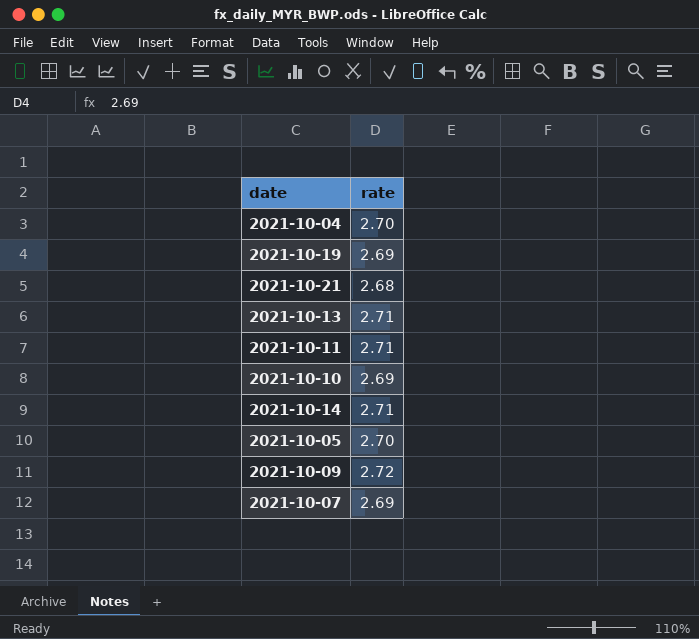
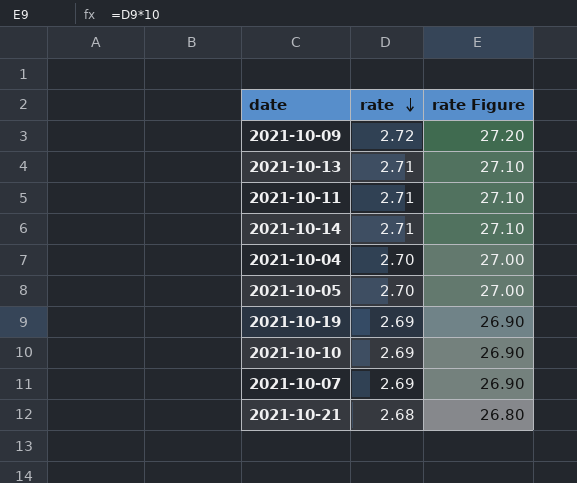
row order: none -> rate descending
column rate Figure | formula: none -> [rate] * 10

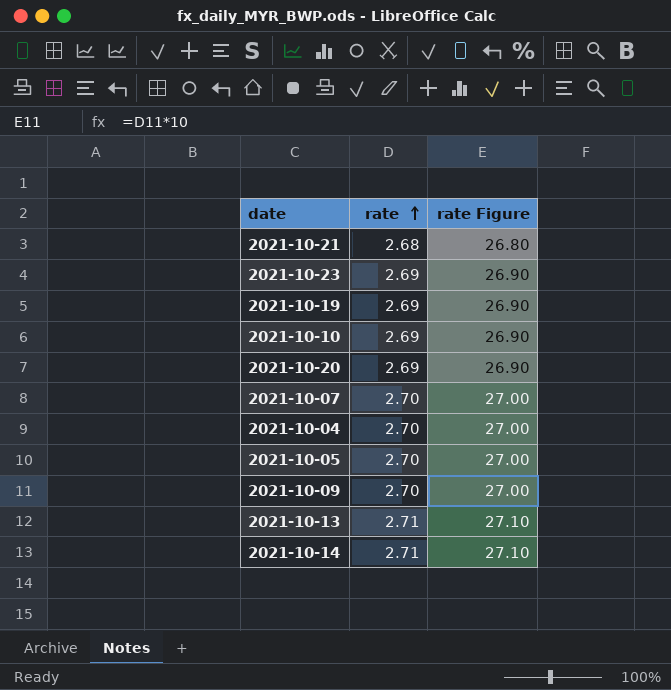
row order: rate descending -> rate ascending
row 2021-10-11: 2.71 | 27.10 -> none
row 2021-10-23: none -> 2.69 | 26.90
row 2021-10-20: none -> 2.69 | 26.90
2021-10-07 | rate: 2.69 -> 2.70
2021-10-07 | rate Figure: 26.90 -> 27.00
2021-10-09 | rate: 2.72 -> 2.70
2021-10-09 | rate Figure: 27.20 -> 27.00

